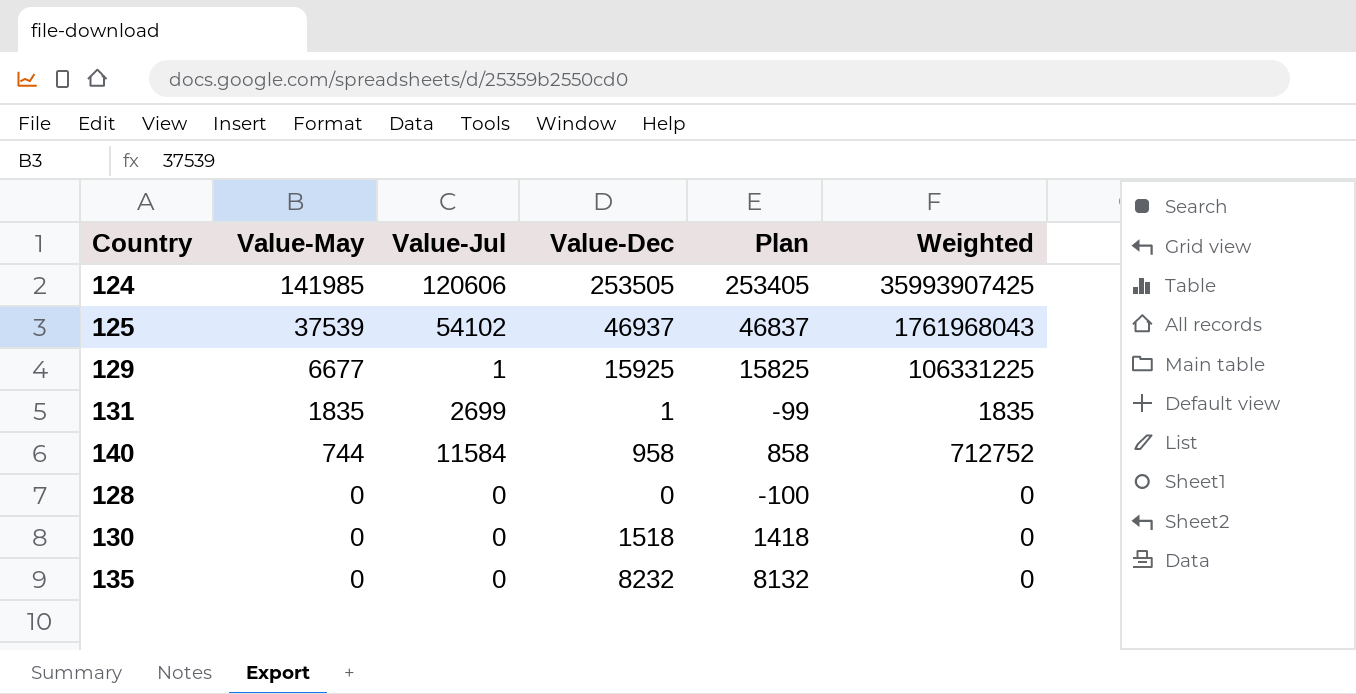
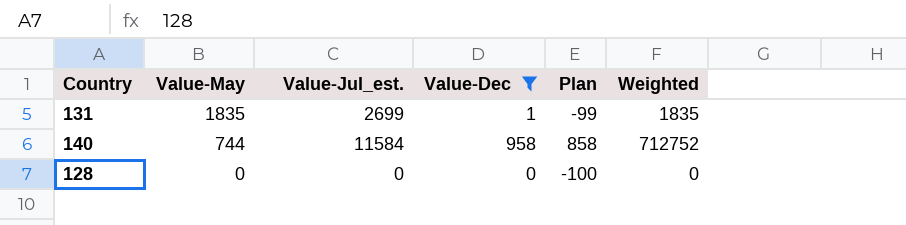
filter: none -> Value-Dec <= 958
column name: Value-Jul -> Value-Jul_est.

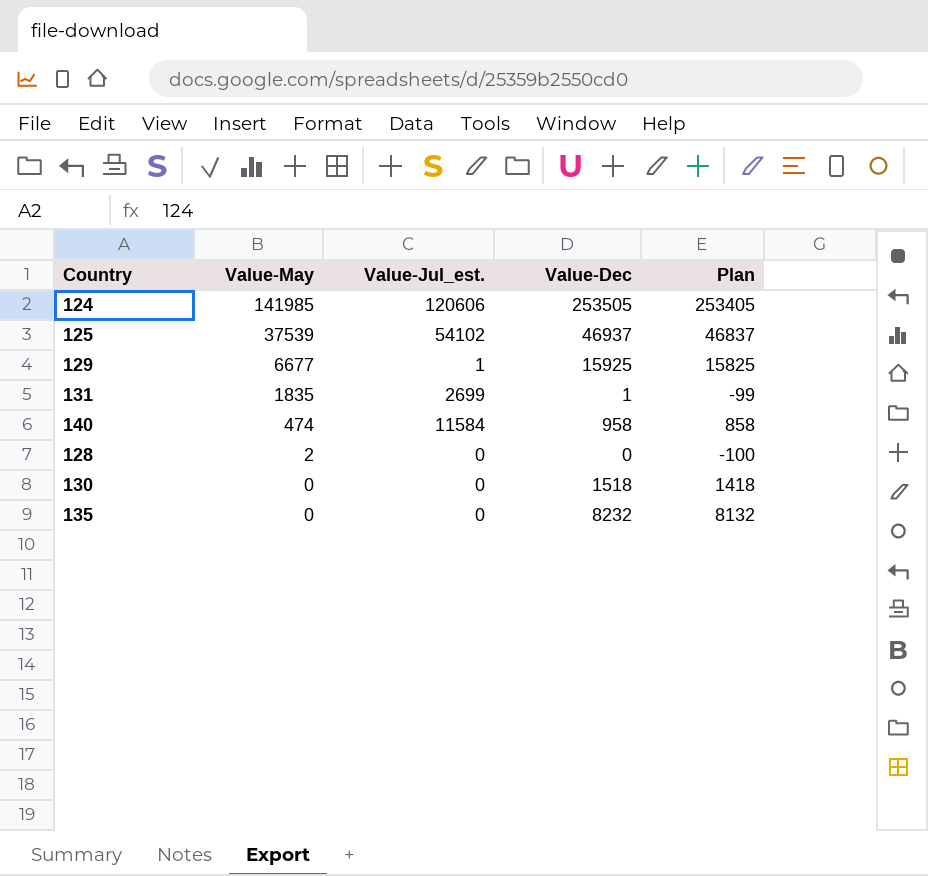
filter: Value-Dec <= 958 -> none
column Weighted | formula: [Value-May] * [Value-Dec] -> none
140 | Value-May: 744 -> 474
128 | Value-May: 0 -> 2

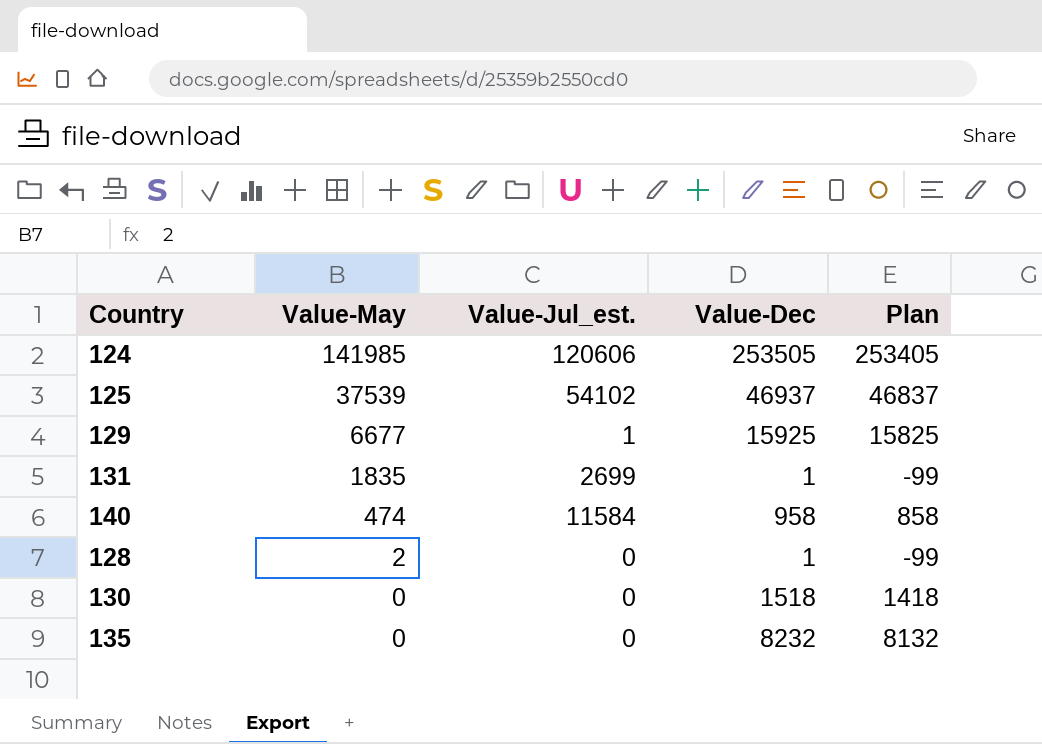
128 | Value-Dec: 0 -> 1
128 | Plan: -100 -> -99

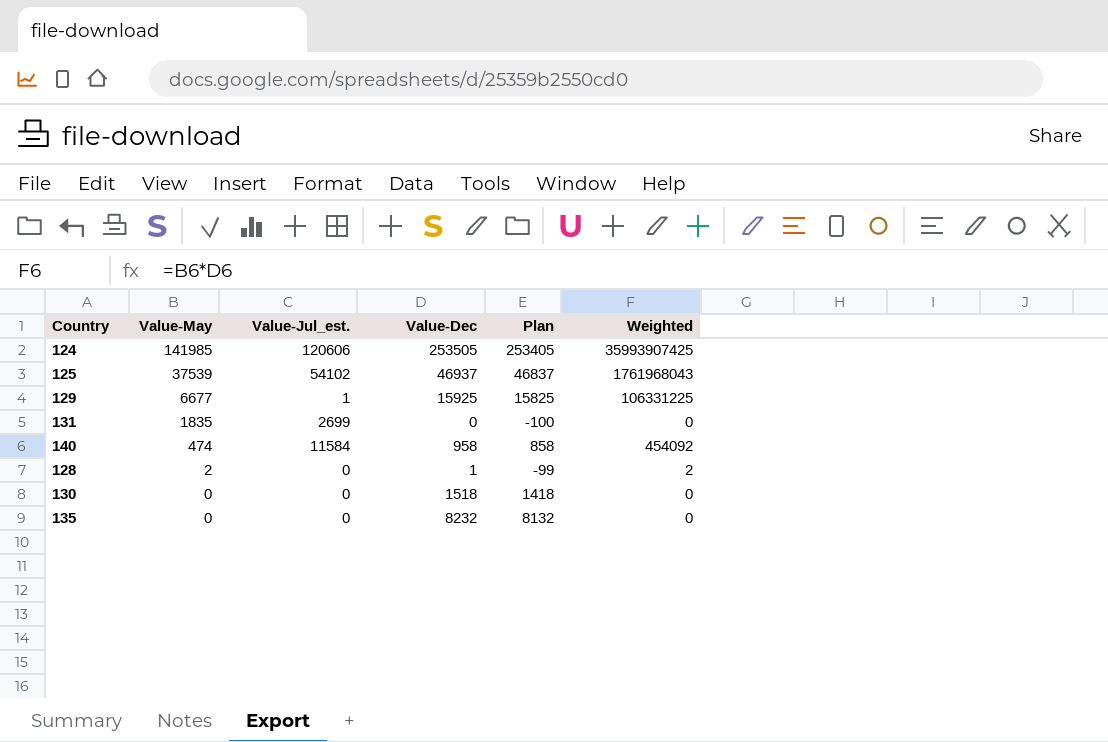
column Weighted | formula: none -> [Value-May] * [Value-Dec]
131 | Value-Dec: 1 -> 0
131 | Plan: -99 -> -100

